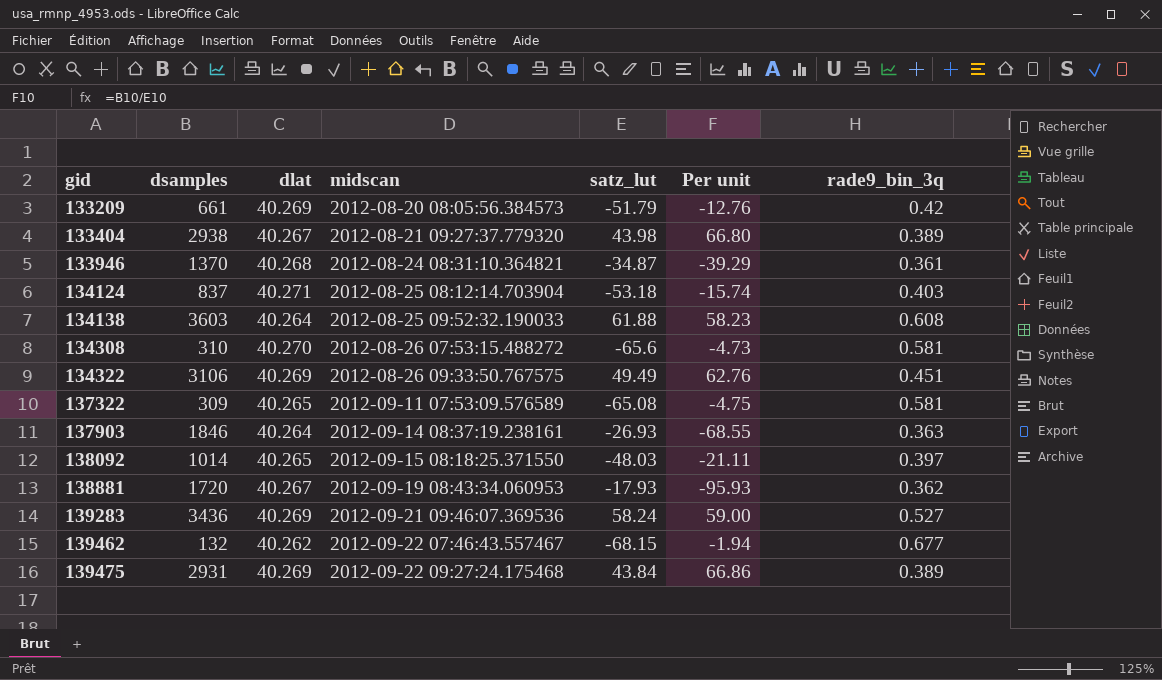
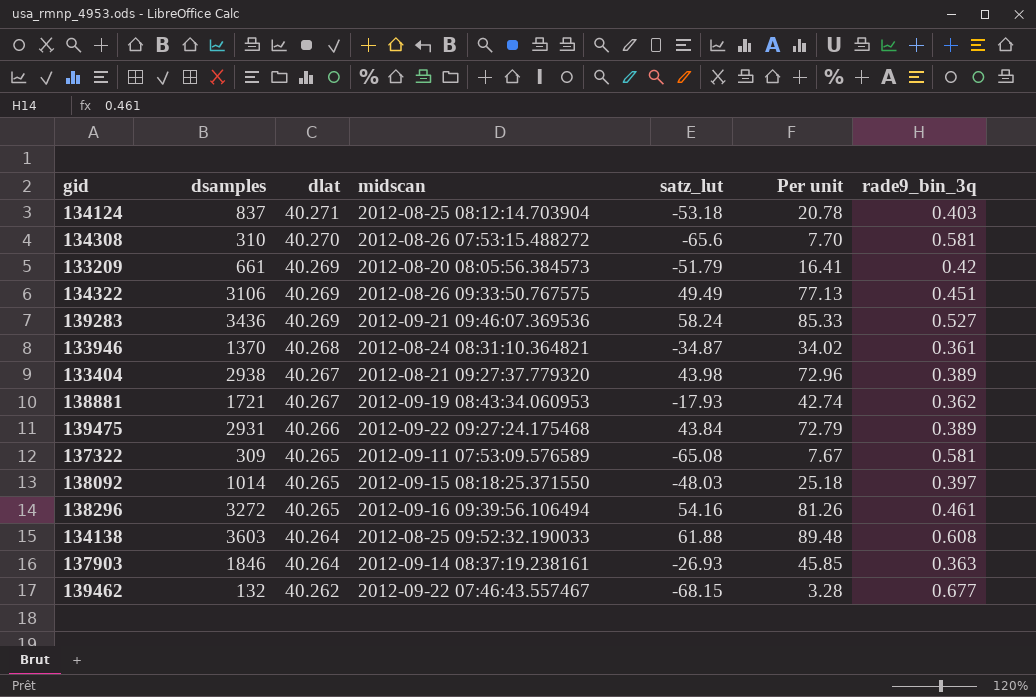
row order: gid ascending -> dlat descending
column Per unit | formula: [dsamples] / [satz_lut] -> [dsamples] / [dlat]
138881 | dsamples: 1720 -> 1721
139475 | dlat: 40.269 -> 40.266
row 138296: none -> 3272 | 40.265 | 2012-09-16 09:39:56.106494 | 54.16 | 81.26 | 0.461

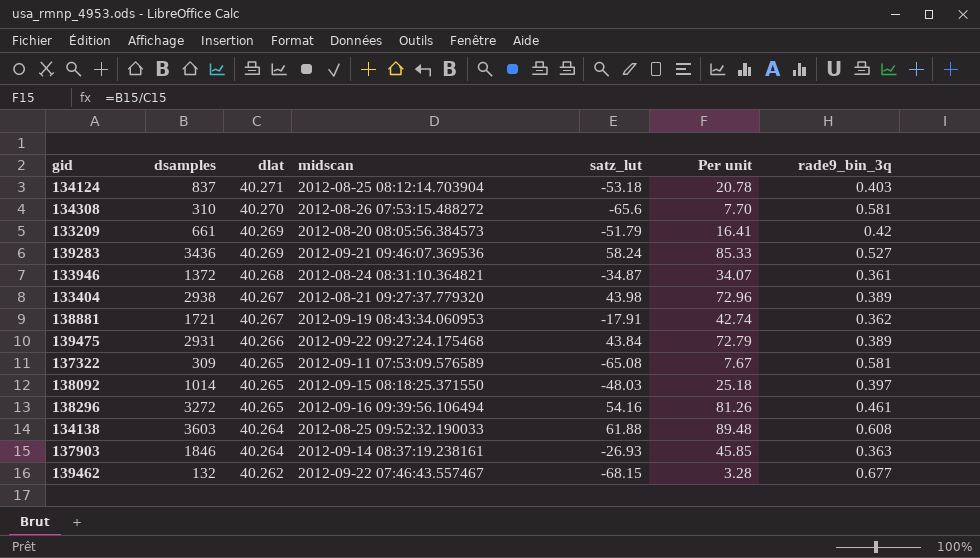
row 134322: 3106 | 40.269 | 2012-08-26 09:33:50.767575 | 49.49 | 77.13 | 0.451 -> none
133946 | dsamples: 1370 -> 1372
133946 | Per unit: 34.02 -> 34.07
138881 | satz_lut: -17.93 -> -17.91

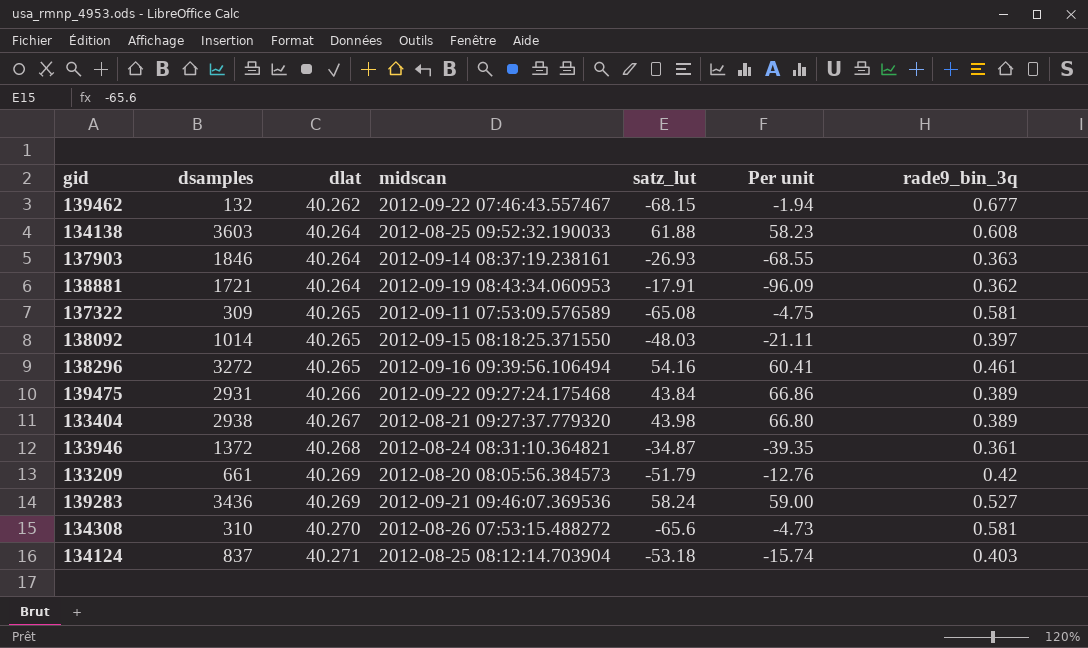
row order: dlat descending -> dlat ascending
column Per unit | formula: [dsamples] / [dlat] -> [dsamples] / [satz_lut]
138881 | dlat: 40.267 -> 40.264

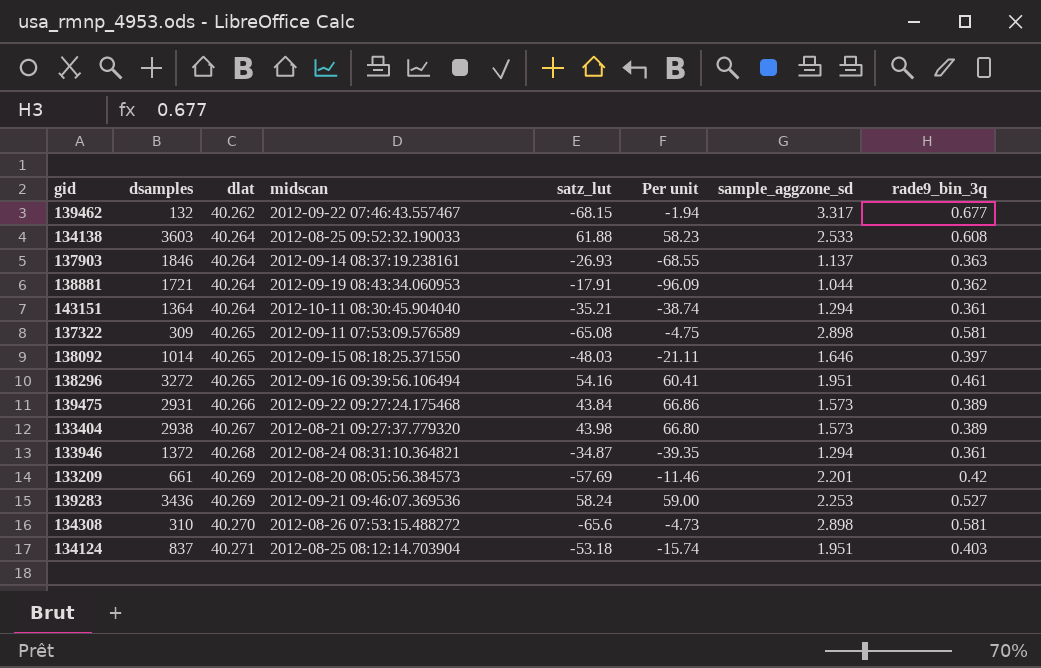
column sample_aggzone_sd | position: none -> 7
row 143151: none -> 1364 | 40.264 | 2012-10-11 08:30:45.904040 | -35.21 | -38.74 | 1.294 | 0.361
133209 | satz_lut: -51.79 -> -57.69
133209 | Per unit: -12.76 -> -11.46

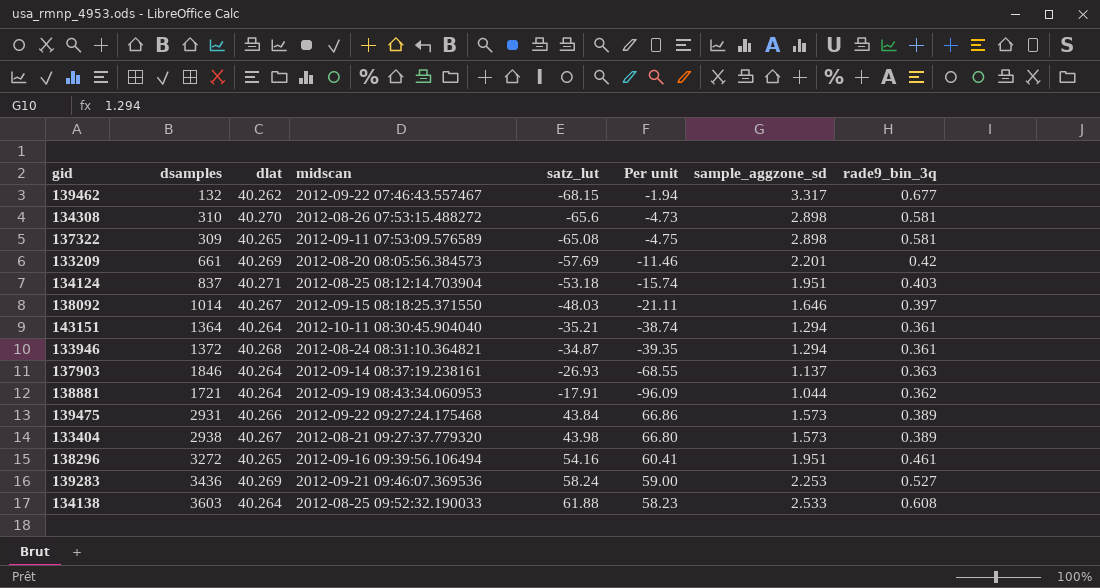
row order: dlat ascending -> satz_lut ascending
138092 | dlat: 40.265 -> 40.267

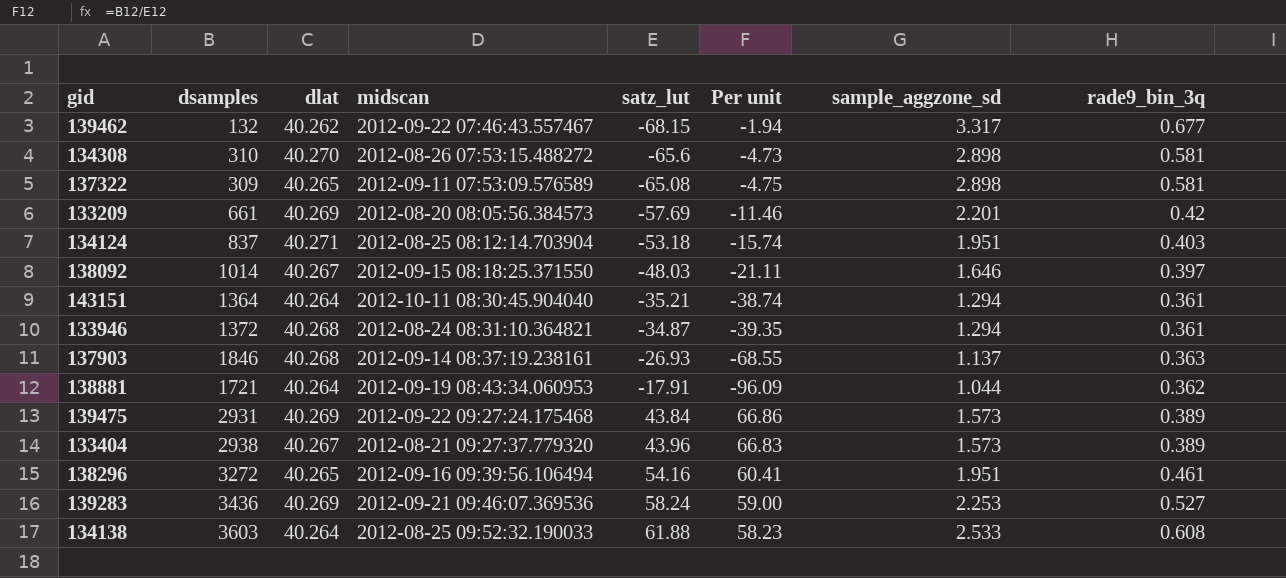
137903 | dlat: 40.264 -> 40.268
139475 | dlat: 40.266 -> 40.269
133404 | satz_lut: 43.98 -> 43.96
133404 | Per unit: 66.80 -> 66.83

